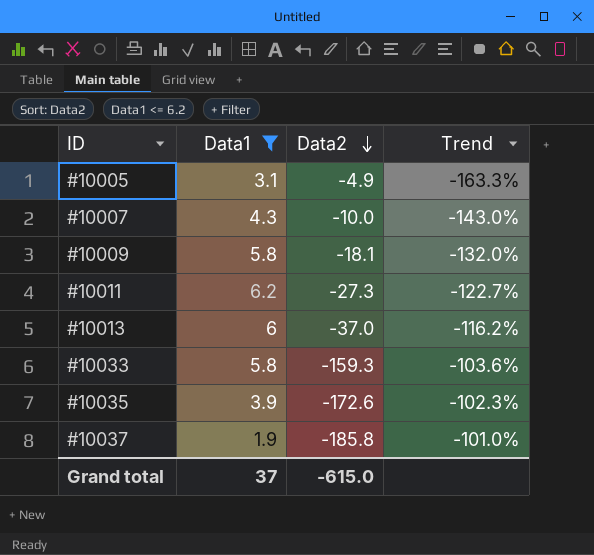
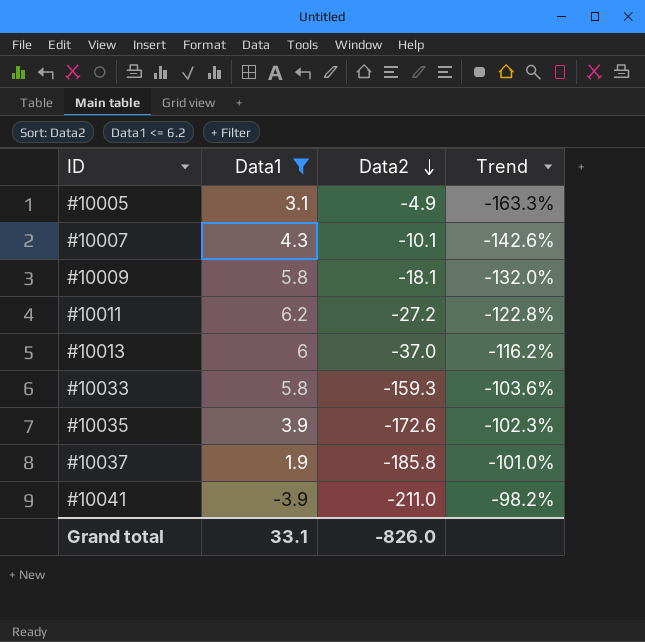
#10007 | Data2: -10.0 -> -10.1
#10007 | Trend: -143.0% -> -142.6%
#10011 | Data2: -27.3 -> -27.2
#10011 | Trend: -122.7% -> -122.8%
row #10041: none -> -3.9 | -211.0 | -98.2%
Grand total | Data1: 37 -> 33.1
Grand total | Data2: -615.0 -> -826.0

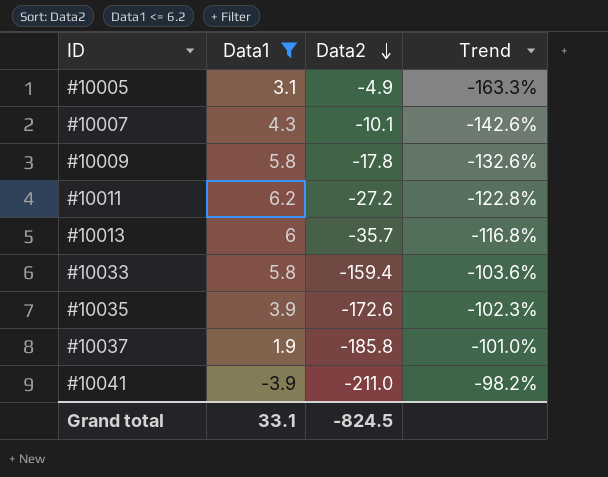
#10009 | Data2: -18.1 -> -17.8
#10009 | Trend: -132.0% -> -132.6%
#10013 | Data2: -37.0 -> -35.7
#10013 | Trend: -116.2% -> -116.8%
#10033 | Data2: -159.3 -> -159.4
Grand total | Data2: -826.0 -> -824.5

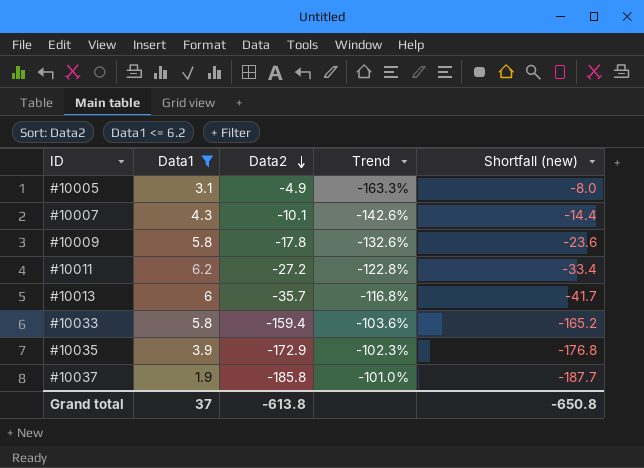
column Shortfall (new) | formula: none -> [Data2] - [Data1]
row #10041: -3.9 | -211.0 | -98.2% -> none
#10035 | Data2: -172.6 -> -172.9
Grand total | Data1: 33.1 -> 37
Grand total | Data2: -824.5 -> -613.8

